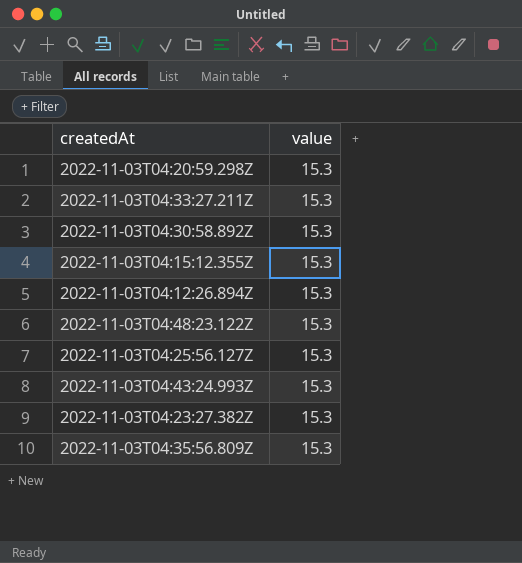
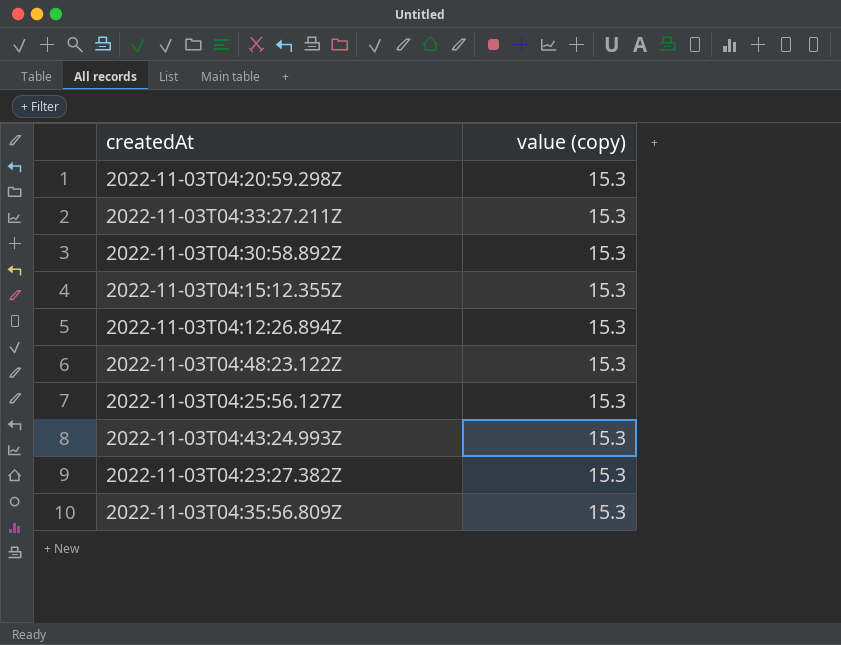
column name: value -> value (copy)

